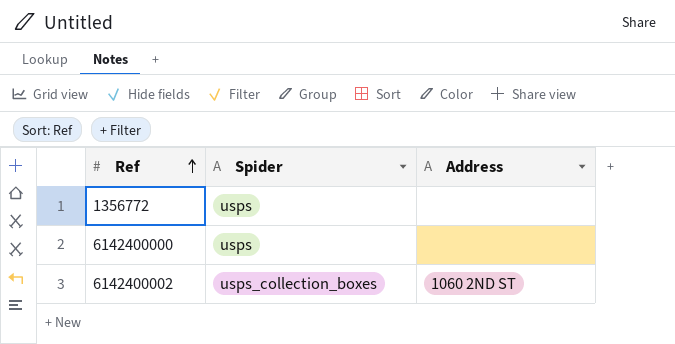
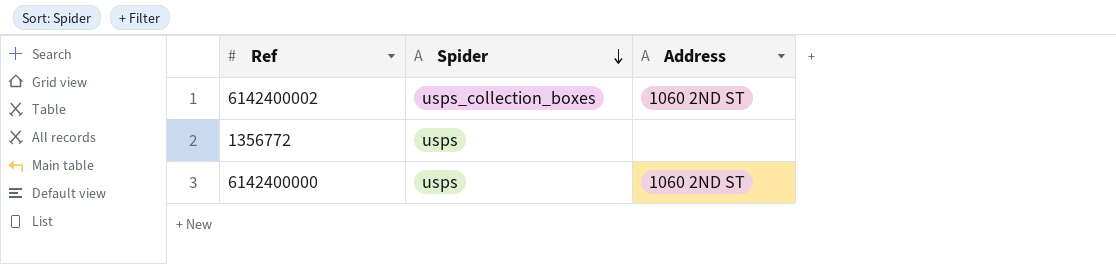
row order: Ref ascending -> Spider descending
6142400000 | Address: none -> 1060 2ND ST

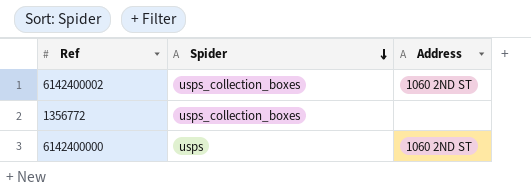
1356772 | Spider: usps -> usps_collection_boxes

